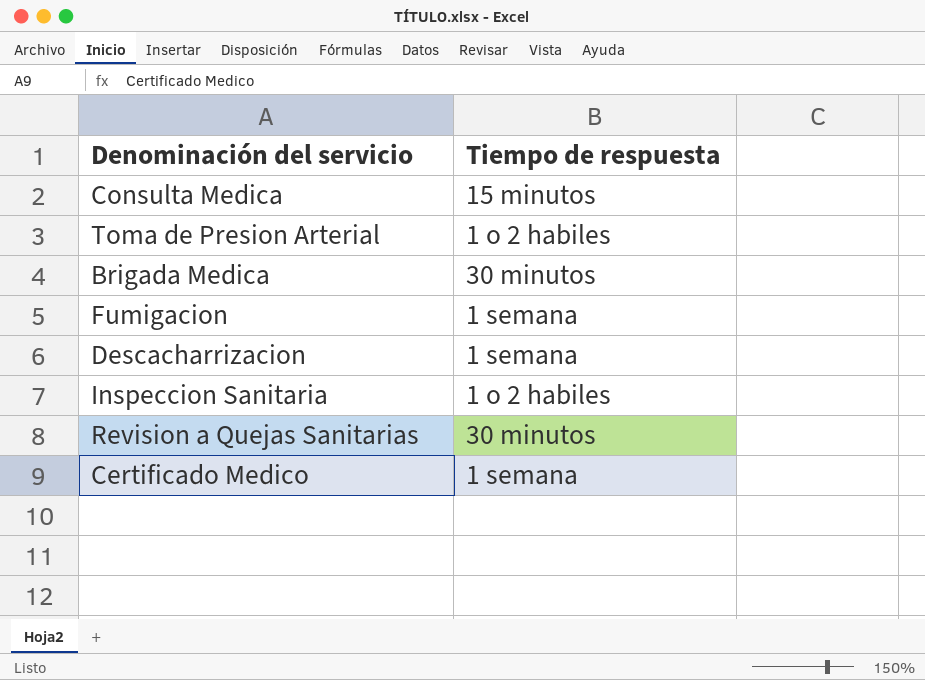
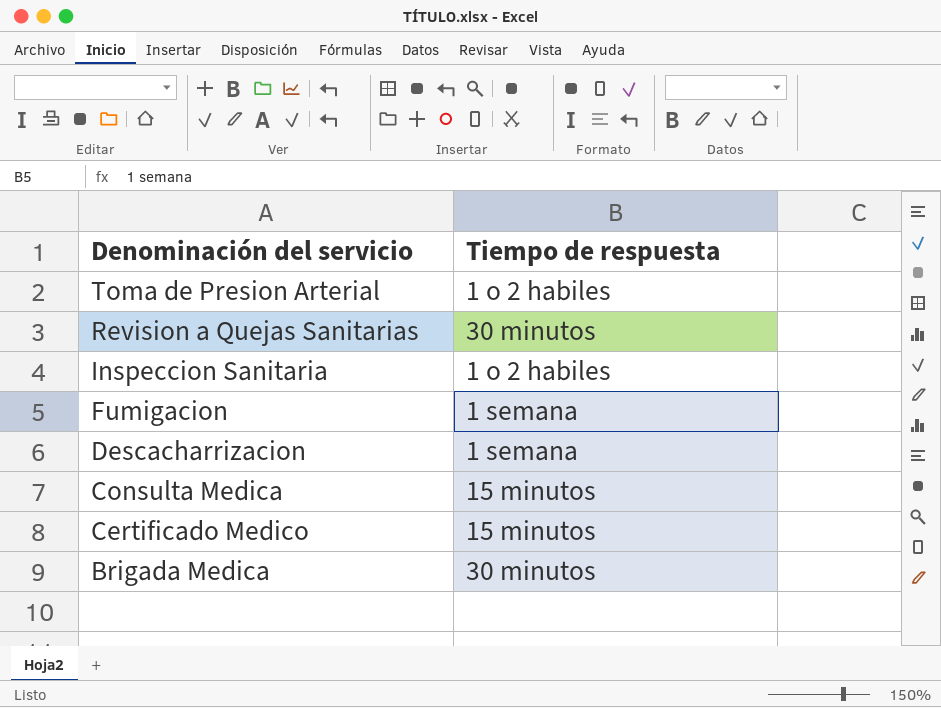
row order: none -> Denominación del servicio descending
Certificado Medico | Tiempo de respuesta: 1 semana -> 15 minutos

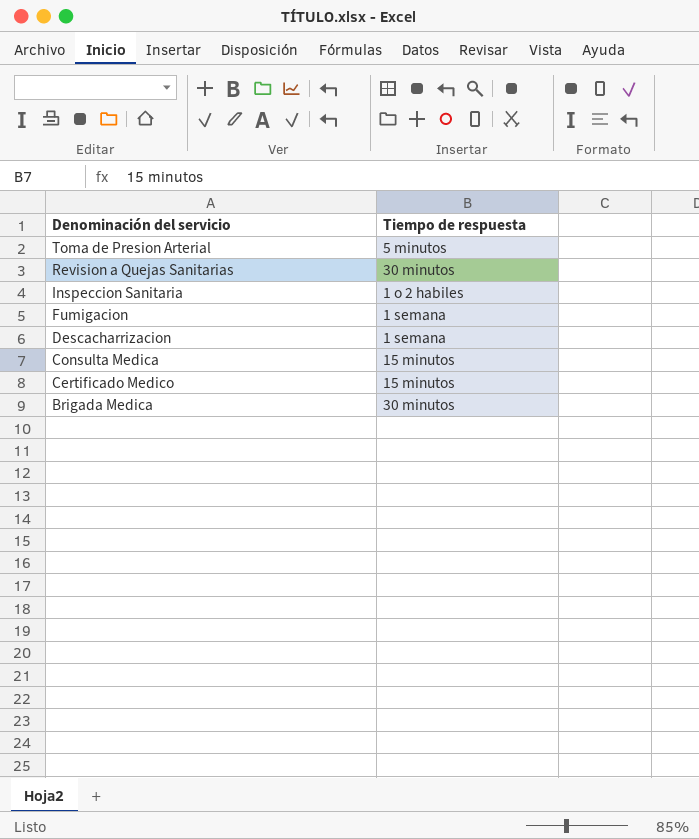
Toma de Presion Arterial | Tiempo de respuesta: 1 o 2 habiles -> 5 minutos

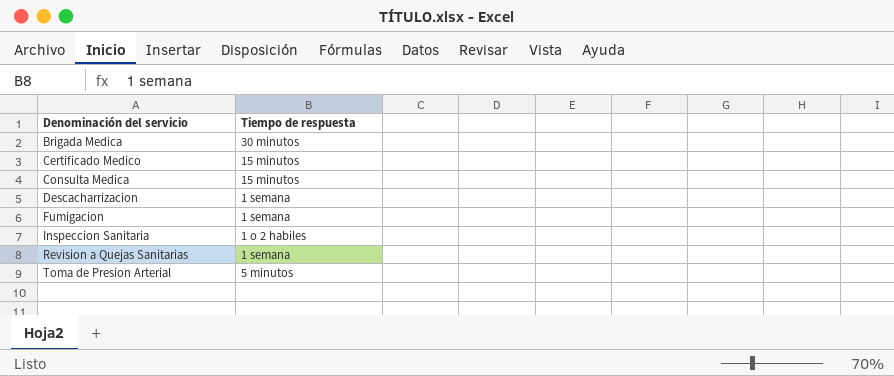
row order: Denominación del servicio descending -> Denominación del servicio ascending
Revision a Quejas Sanitarias | Tiempo de respuesta: 30 minutos -> 1 semana

